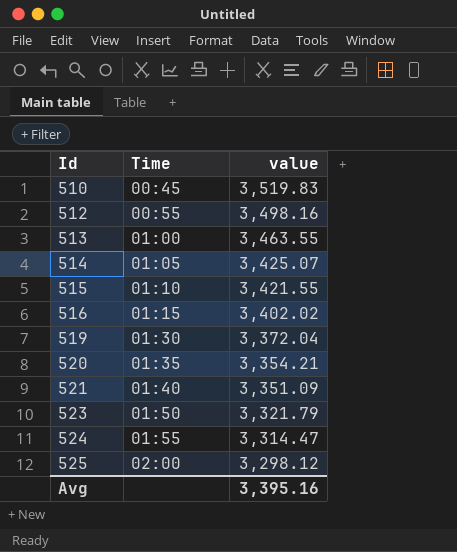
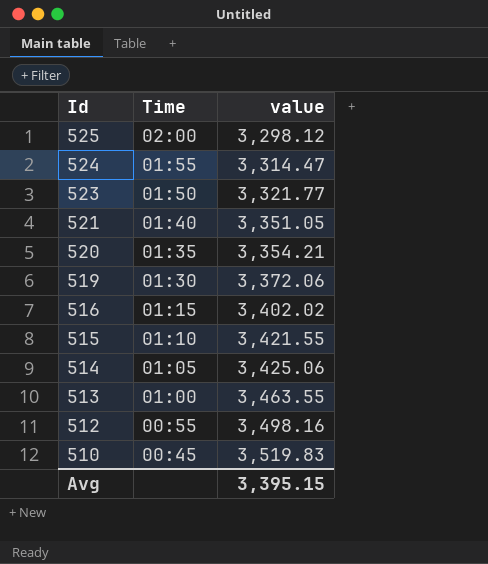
row order: Id ascending -> Id descending
523 | value: 3,321.79 -> 3,321.77
521 | value: 3,351.09 -> 3,351.05
519 | value: 3,372.04 -> 3,372.06
514 | value: 3,425.07 -> 3,425.06
Avg | value: 3,395.16 -> 3,395.15

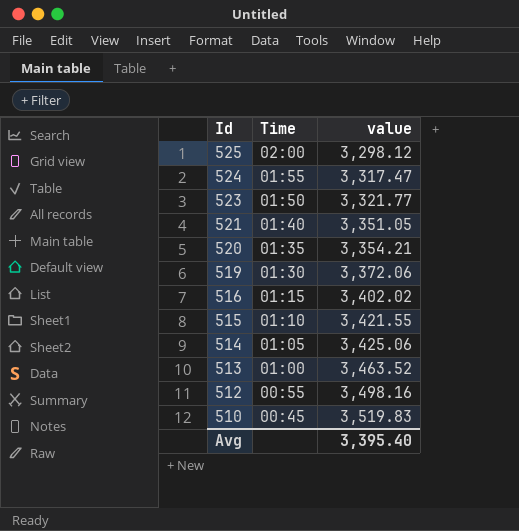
524 | value: 3,314.47 -> 3,317.47
513 | value: 3,463.55 -> 3,463.52
Avg | value: 3,395.15 -> 3,395.40

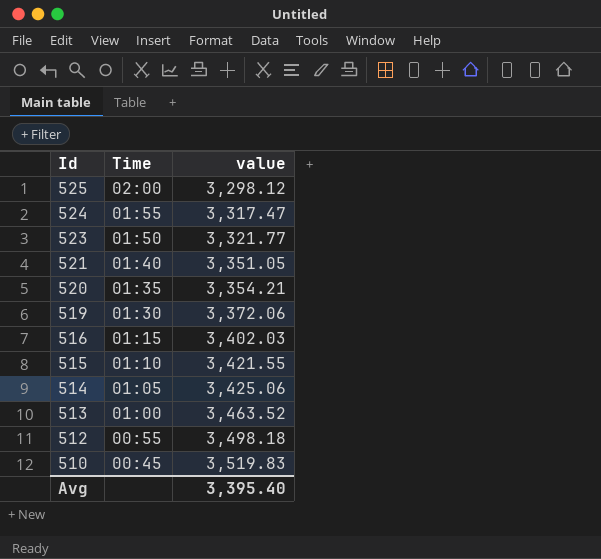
516 | value: 3,402.02 -> 3,402.03
512 | value: 3,498.16 -> 3,498.18

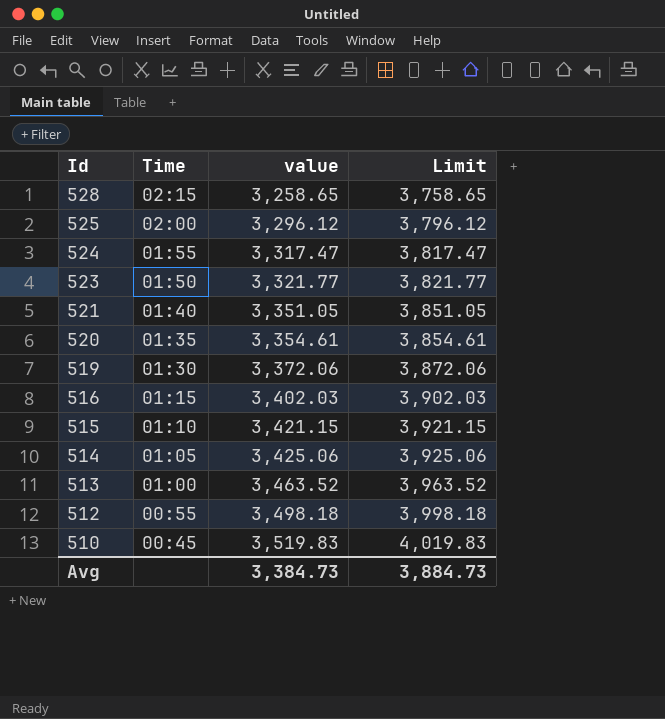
column Limit | formula: none -> [value] + 500
row 528: none -> 02:15 | 3,258.65 | 3,758.65
525 | value: 3,298.12 -> 3,296.12
520 | value: 3,354.21 -> 3,354.61
515 | value: 3,421.55 -> 3,421.15
Avg | value: 3,395.40 -> 3,384.73

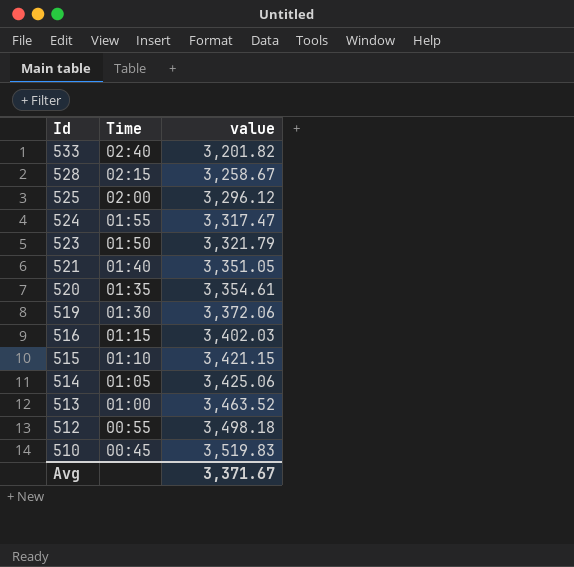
column Limit | formula: [value] + 500 -> none
row 533: none -> 02:40 | 3,201.82
528 | value: 3,258.65 -> 3,258.67
523 | value: 3,321.77 -> 3,321.79
Avg | value: 3,384.73 -> 3,371.67

